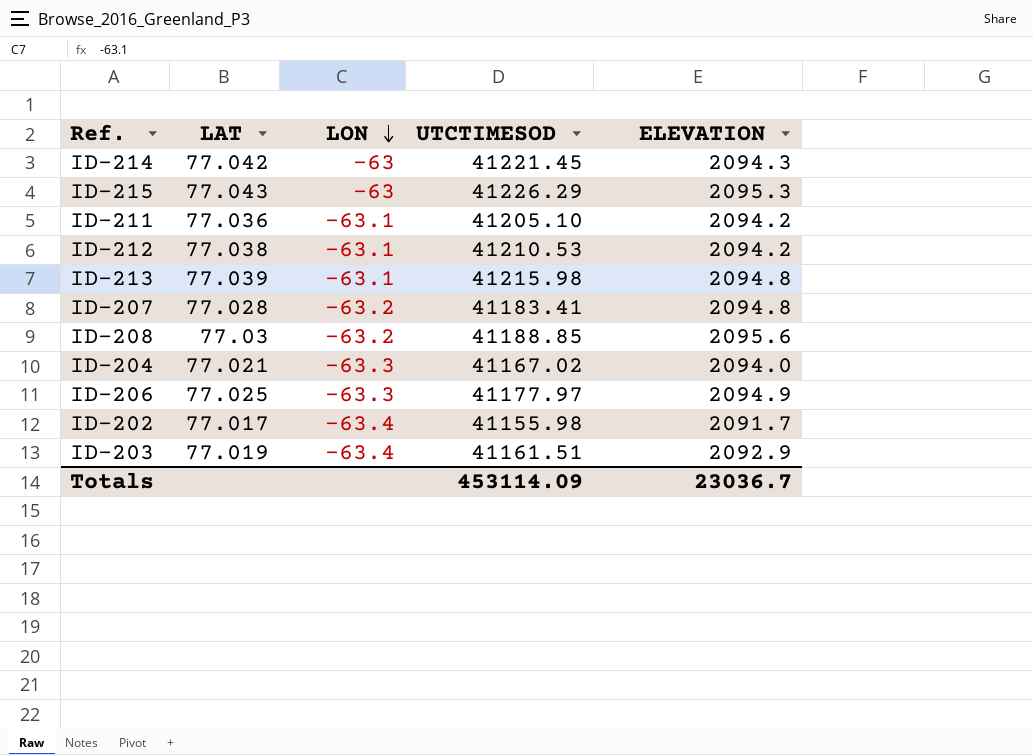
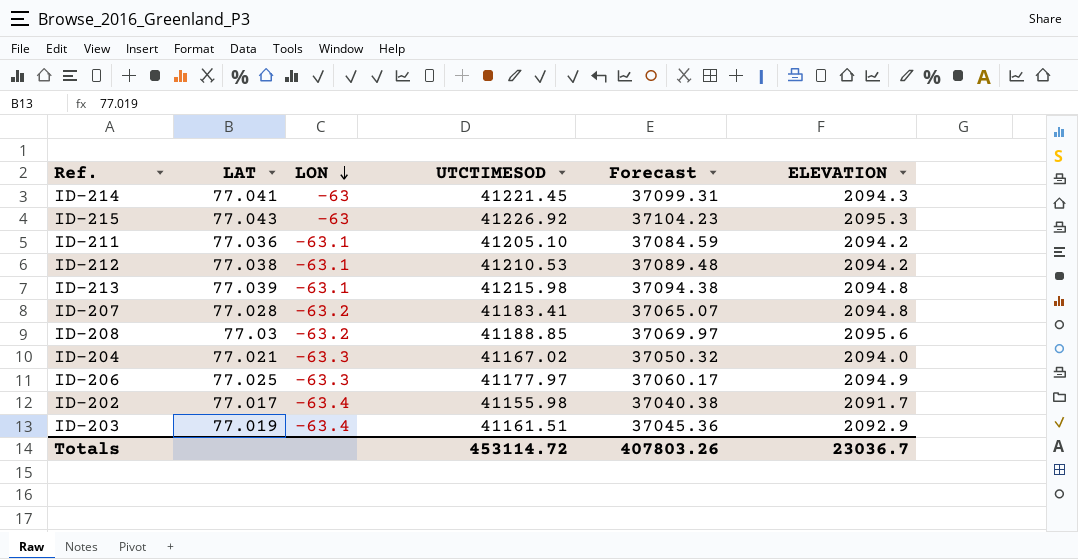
column Forecast | formula: none -> [UTCTIMESOD] * 0.9
ID-214 | LAT: 77.042 -> 77.041
ID-215 | UTCTIMESOD: 41226.29 -> 41226.92
Totals | UTCTIMESOD: 453114.09 -> 453114.72

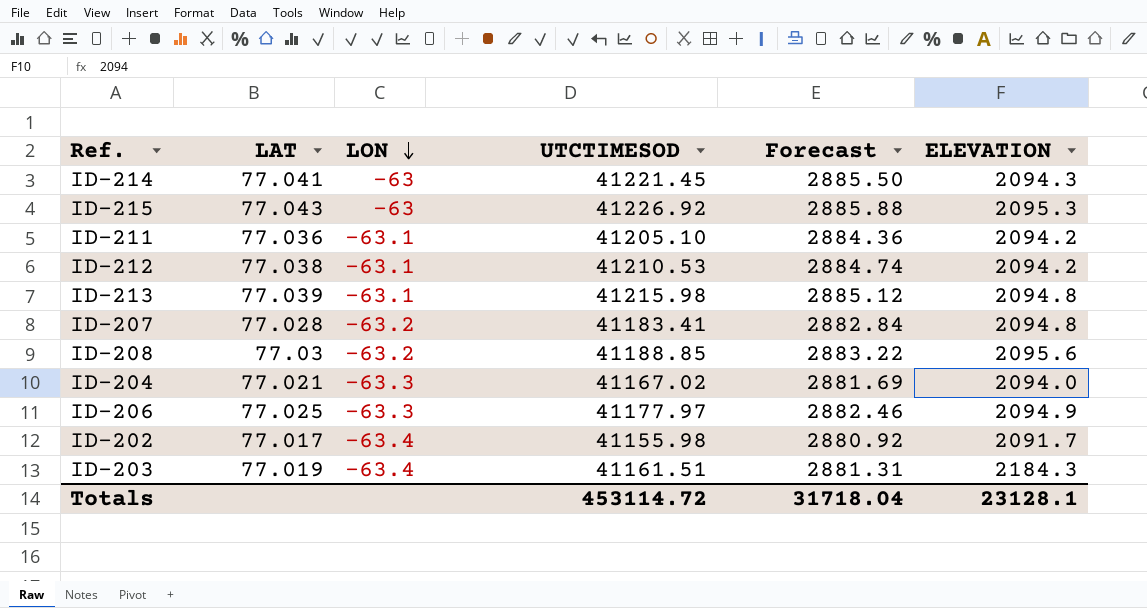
column Forecast | formula: [UTCTIMESOD] * 0.9 -> [UTCTIMESOD] * 0.07
ID-203 | ELEVATION: 2092.9 -> 2184.3
Totals | Forecast: 407803.26 -> 31718.04
Totals | ELEVATION: 23036.7 -> 23128.1

